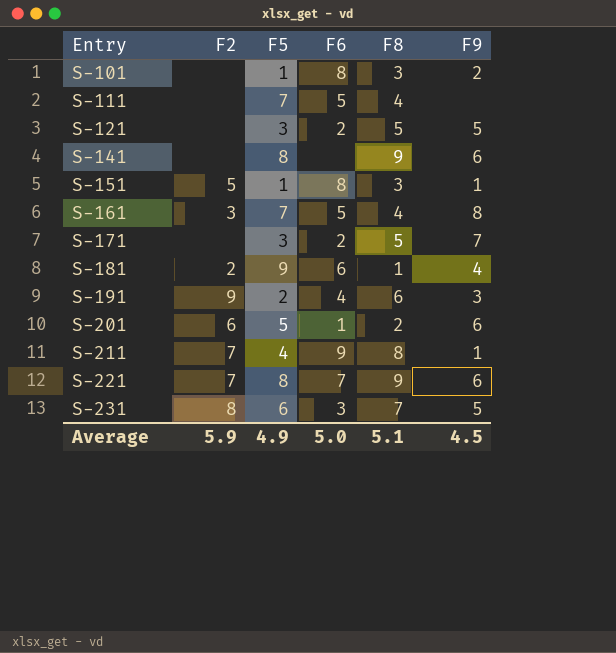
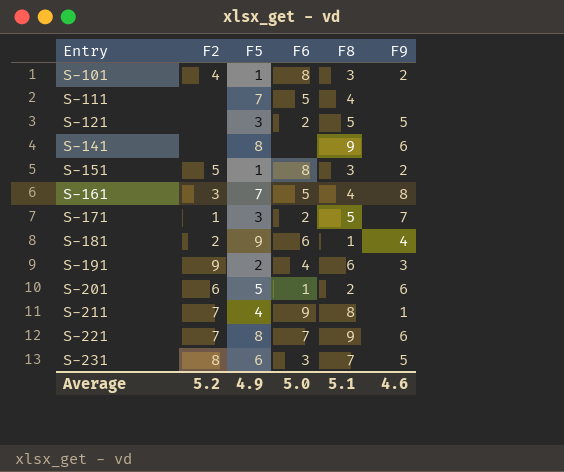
S-101 | F2: none -> 4
S-151 | F9: 1 -> 2
S-171 | F2: none -> 1
Average | F2: 5.9 -> 5.2
Average | F9: 4.5 -> 4.6

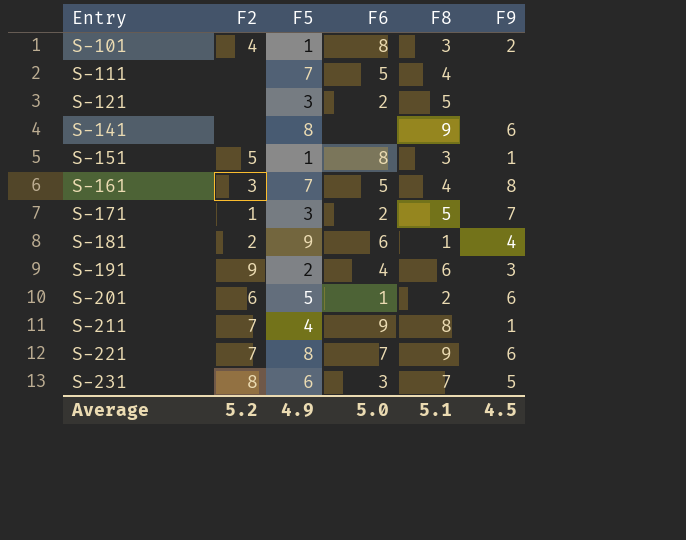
S-121 | F9: 5 -> none
S-151 | F9: 2 -> 1
Average | F9: 4.6 -> 4.5

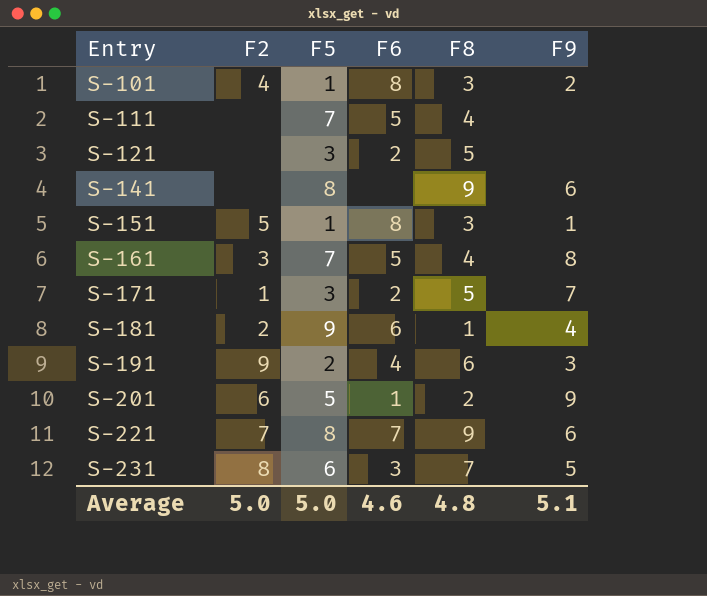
row S-211: 7 | 4 | 9 | 8 | 1 -> none
S-201 | F9: 6 -> 9
Average | F2: 5.2 -> 5.0
Average | F5: 4.9 -> 5.0
Average | F6: 5.0 -> 4.6
Average | F8: 5.1 -> 4.8
Average | F9: 4.5 -> 5.1

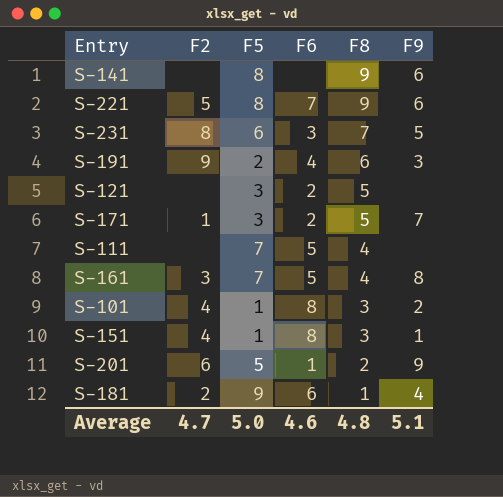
row order: Entry ascending -> F8 descending
S-221 | F2: 7 -> 5
S-151 | F2: 5 -> 4
Average | F2: 5.0 -> 4.7

